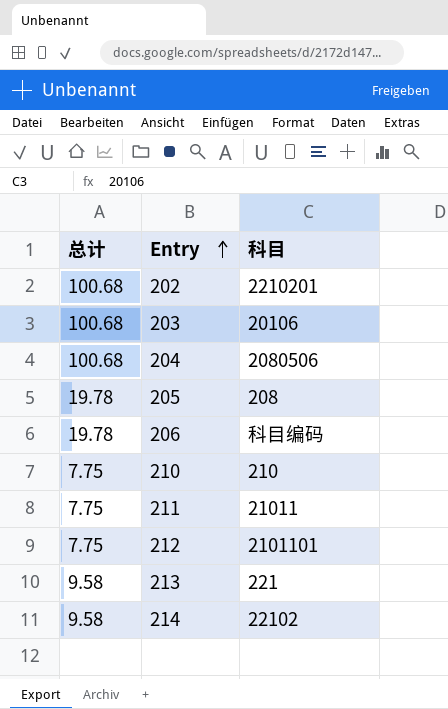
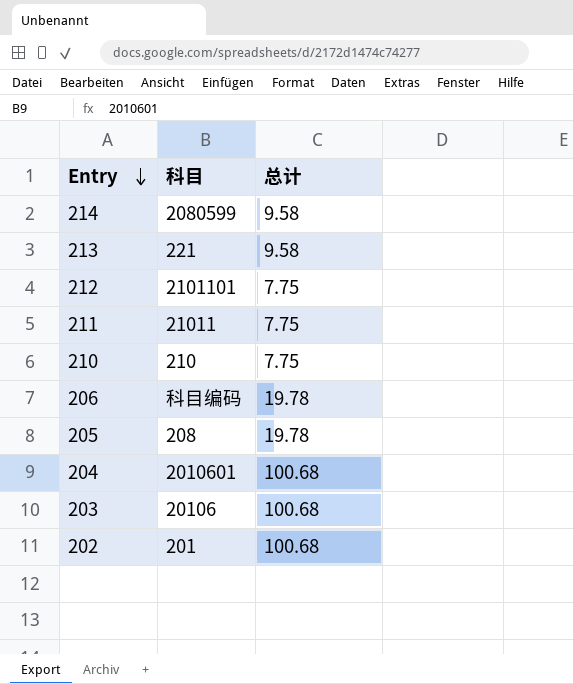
row order: Entry ascending -> Entry descending
column 总计 | position: 1 -> 3
214 | 科目: 22102 -> 2080599
204 | 科目: 2080506 -> 2010601
202 | 科目: 2210201 -> 201

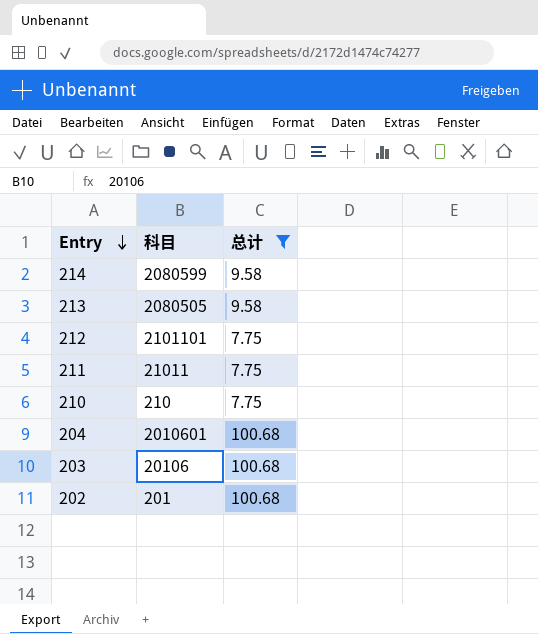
filter: none -> 总计 != 19.78
213 | 科目: 221 -> 2080505

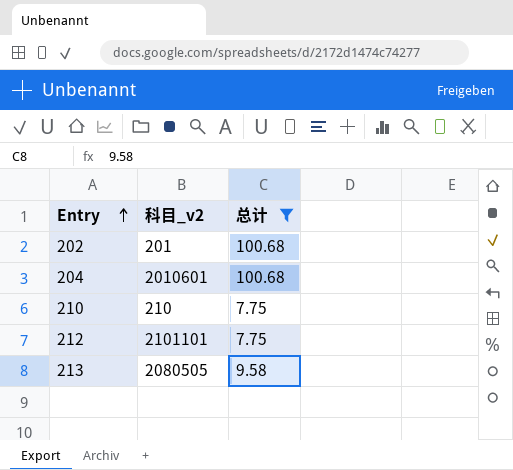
row order: Entry descending -> Entry ascending
column name: 科目 -> 科目_v2
row 214: 2080599 | 9.58 -> none
row 211: 21011 | 7.75 -> none
row 203: 20106 | 100.68 -> none

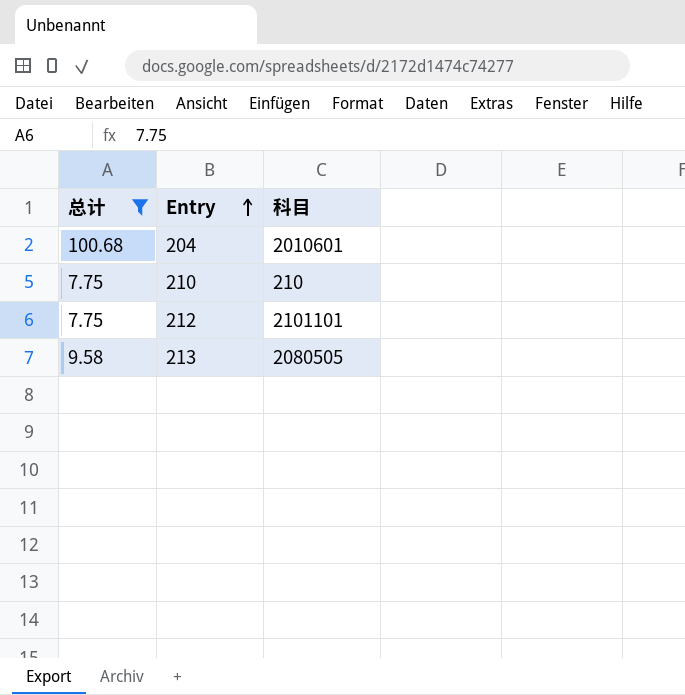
column 总计 | position: 3 -> 1
column name: 科目_v2 -> 科目
row 202: 201 | 100.68 -> none

